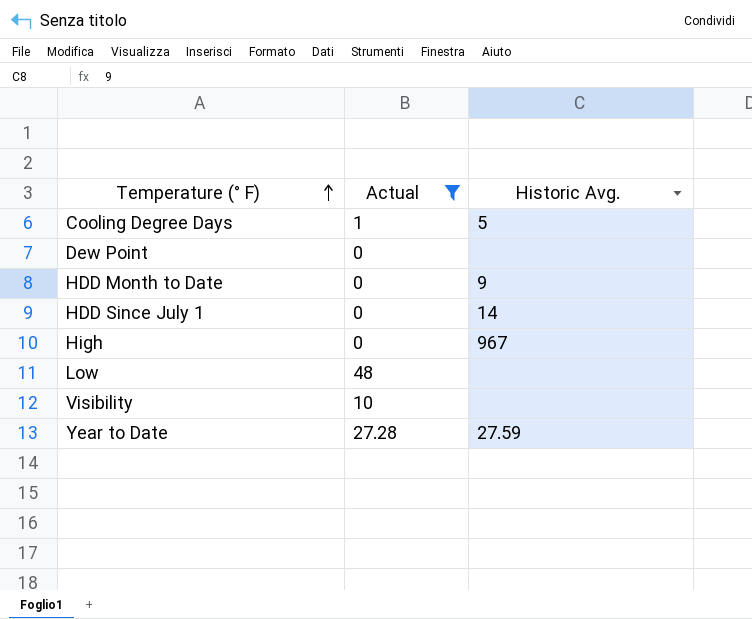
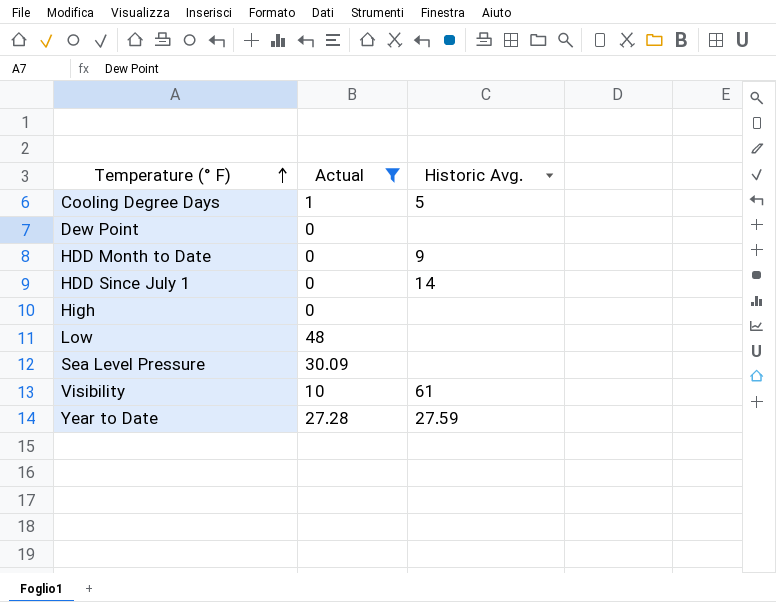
High | Historic Avg.: 967 -> none
row Sea Level Pressure: none -> 30.09 | none
Visibility | Historic Avg.: none -> 61

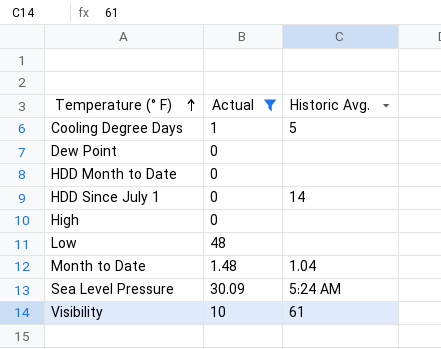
row Year to Date: 27.28 | 27.59 -> none
HDD Month to Date | Historic Avg.: 9 -> none
row Month to Date: none -> 1.48 | 1.04
Sea Level Pressure | Historic Avg.: none -> 5:24 AM

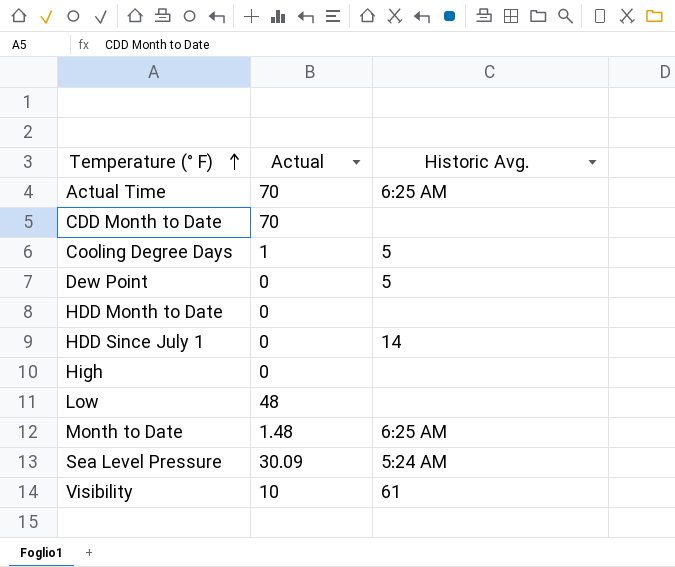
filter: Actual != 70 -> none
Dew Point | Historic Avg.: none -> 5
Month to Date | Historic Avg.: 1.04 -> 6:25 AM

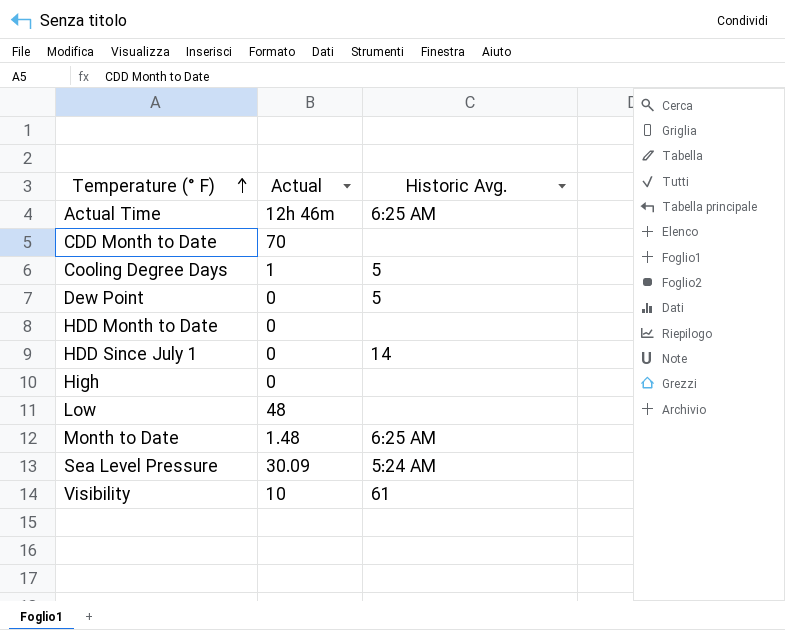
Actual Time | Actual: 70 -> 12h 46m

